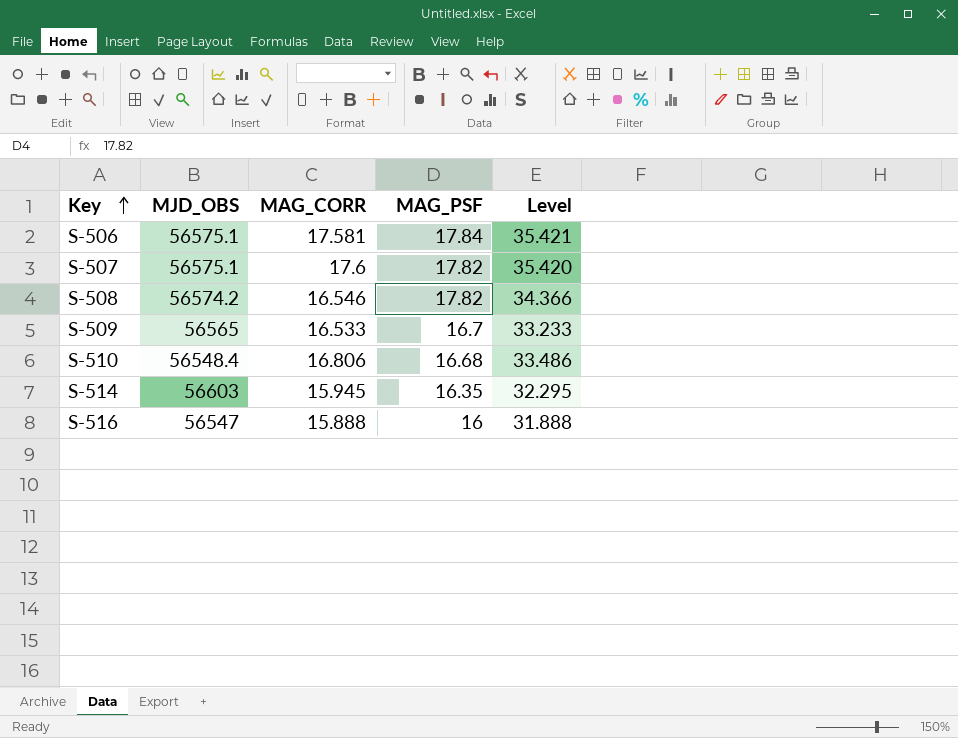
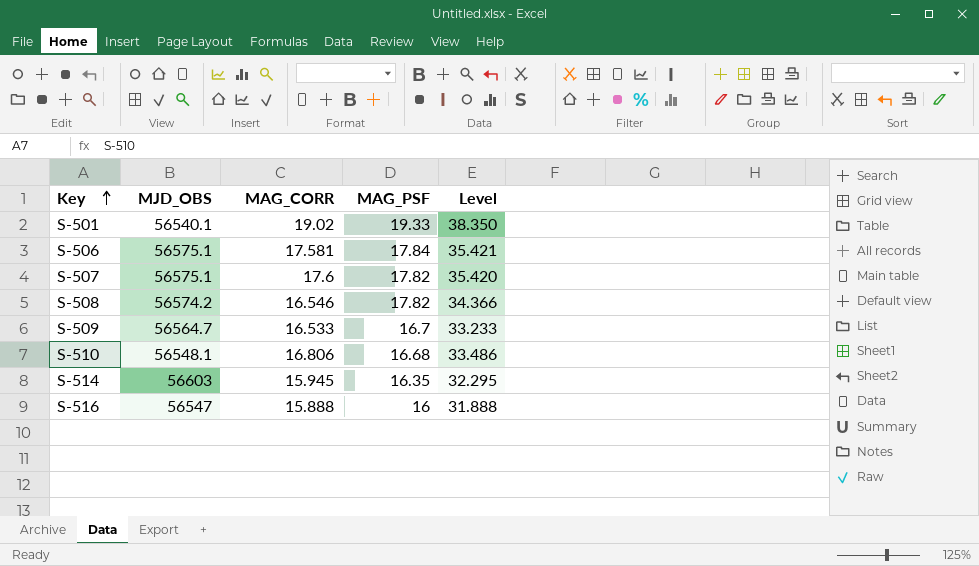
row S-501: none -> 56540.1 | 19.02 | 19.33 | 38.350
S-509 | MJD_OBS: 56565 -> 56564.7
S-510 | MJD_OBS: 56548.4 -> 56548.1

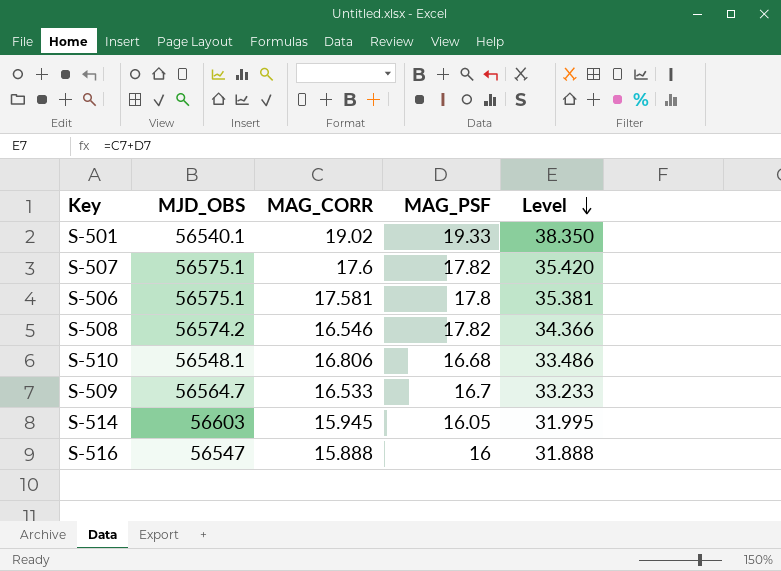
row order: Key ascending -> Level descending
S-506 | MAG_PSF: 17.84 -> 17.8
S-506 | Level: 35.421 -> 35.381
S-514 | MAG_PSF: 16.35 -> 16.05
S-514 | Level: 32.295 -> 31.995

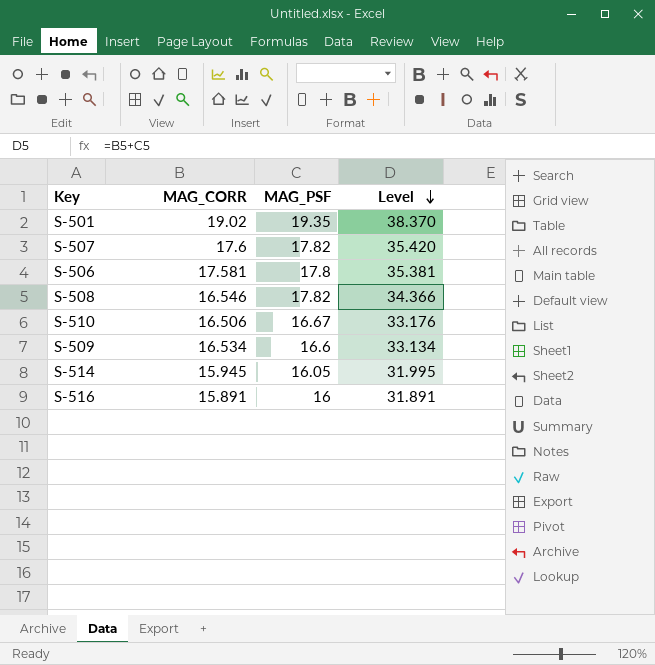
column MJD_OBS | position: 2 -> none
S-501 | MAG_PSF: 19.33 -> 19.35
S-501 | Level: 38.350 -> 38.370
S-510 | MAG_CORR: 16.806 -> 16.506
S-510 | MAG_PSF: 16.68 -> 16.67
S-510 | Level: 33.486 -> 33.176
S-509 | MAG_CORR: 16.533 -> 16.534
S-509 | MAG_PSF: 16.7 -> 16.6
S-509 | Level: 33.233 -> 33.134
S-516 | MAG_CORR: 15.888 -> 15.891
S-516 | Level: 31.888 -> 31.891

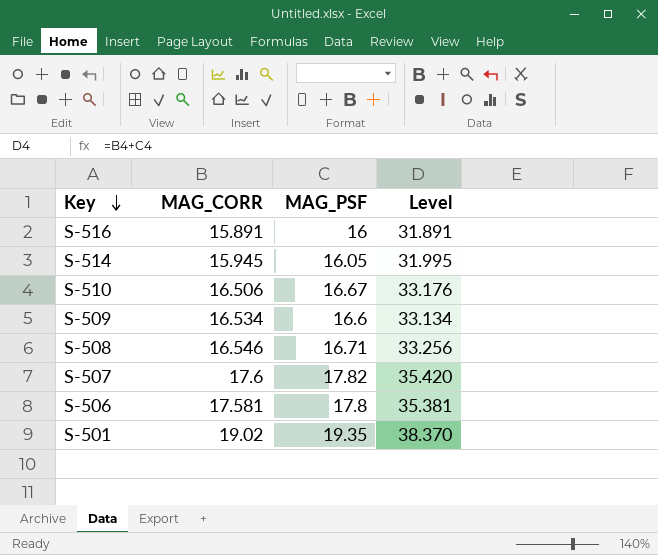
row order: Level descending -> Key descending
S-508 | MAG_PSF: 17.82 -> 16.71
S-508 | Level: 34.366 -> 33.256

